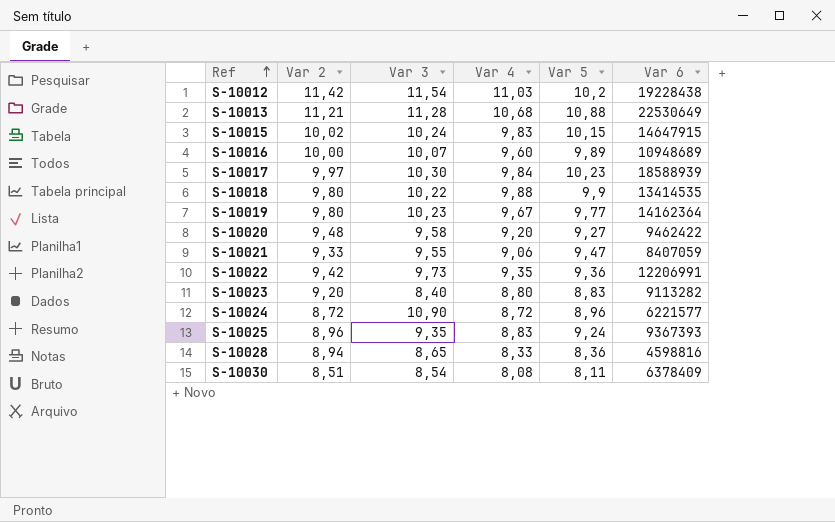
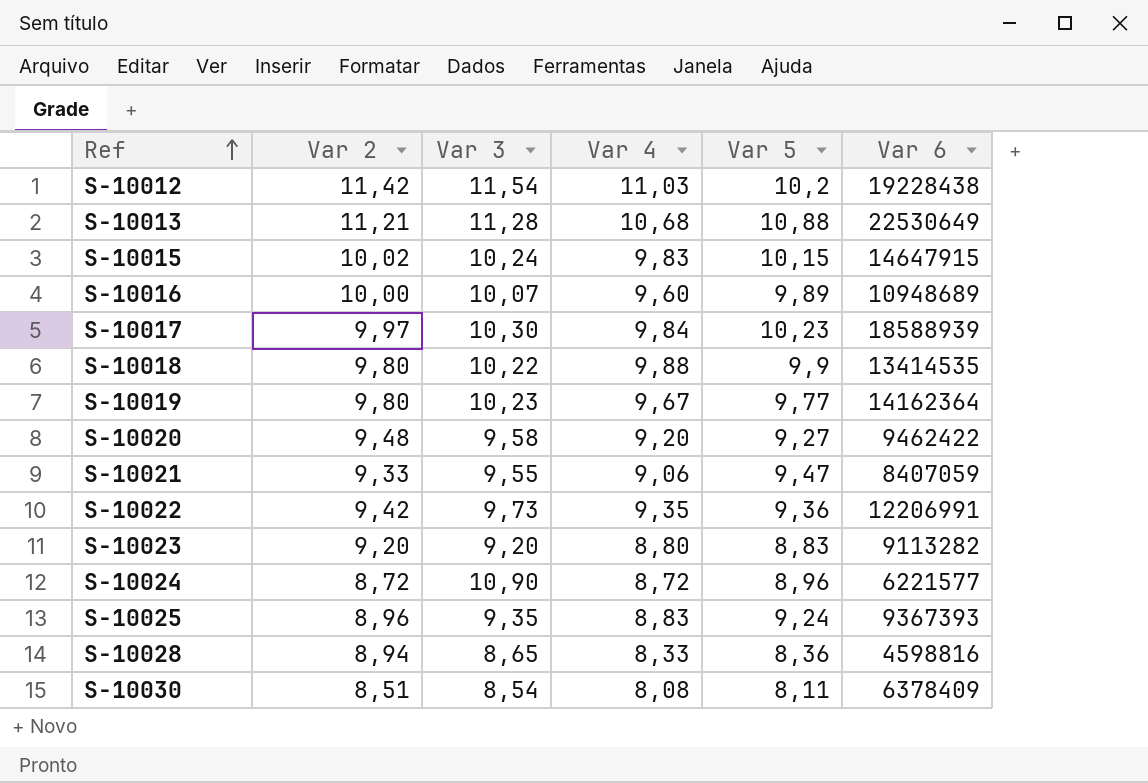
S-10023 | Var 3: 8,40 -> 9,20

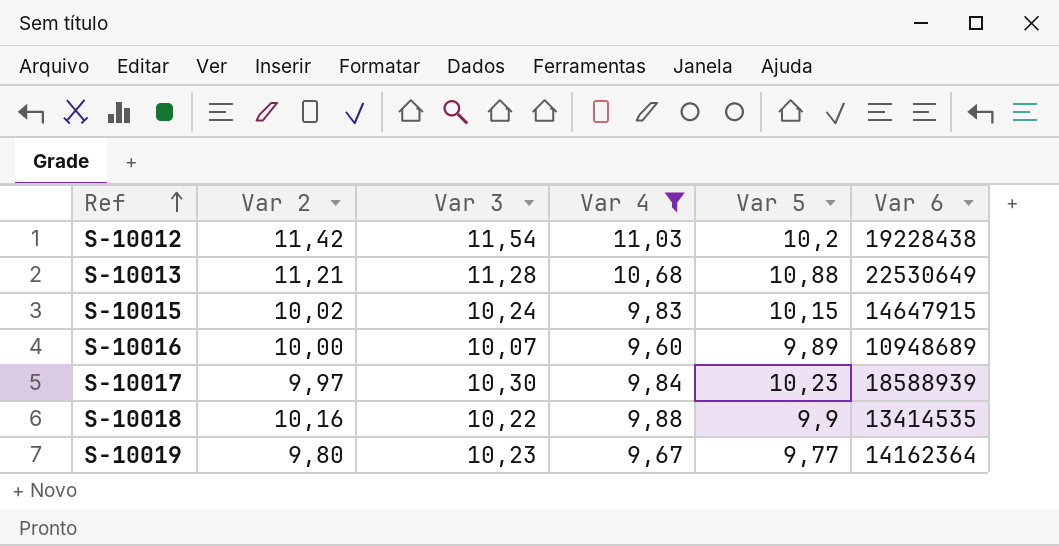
filter: none -> Var 4 >= 9,60
S-10018 | Var 2: 9,80 -> 10,16

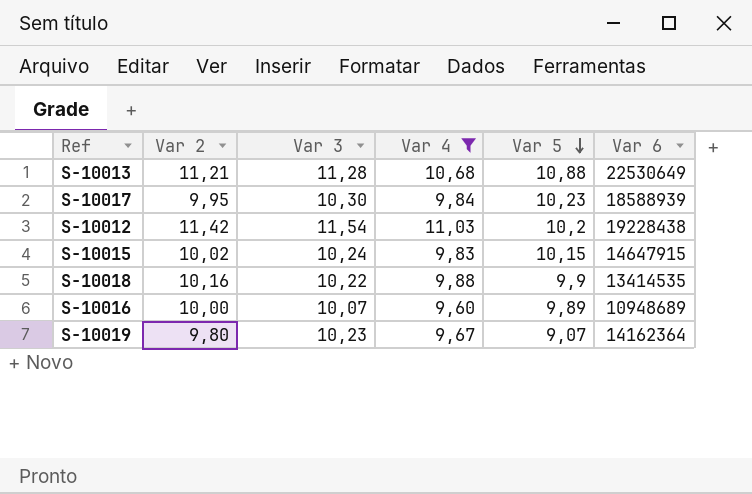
row order: Ref ascending -> Var 5 descending
S-10017 | Var 2: 9,97 -> 9,95
S-10019 | Var 5: 9,77 -> 9,07

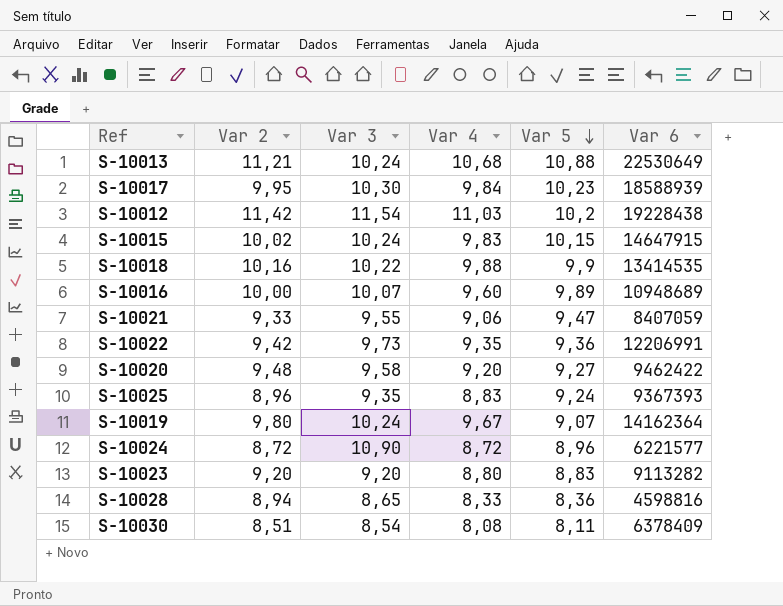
filter: Var 4 >= 9,60 -> none
S-10013 | Var 3: 11,28 -> 10,24
S-10019 | Var 3: 10,23 -> 10,24

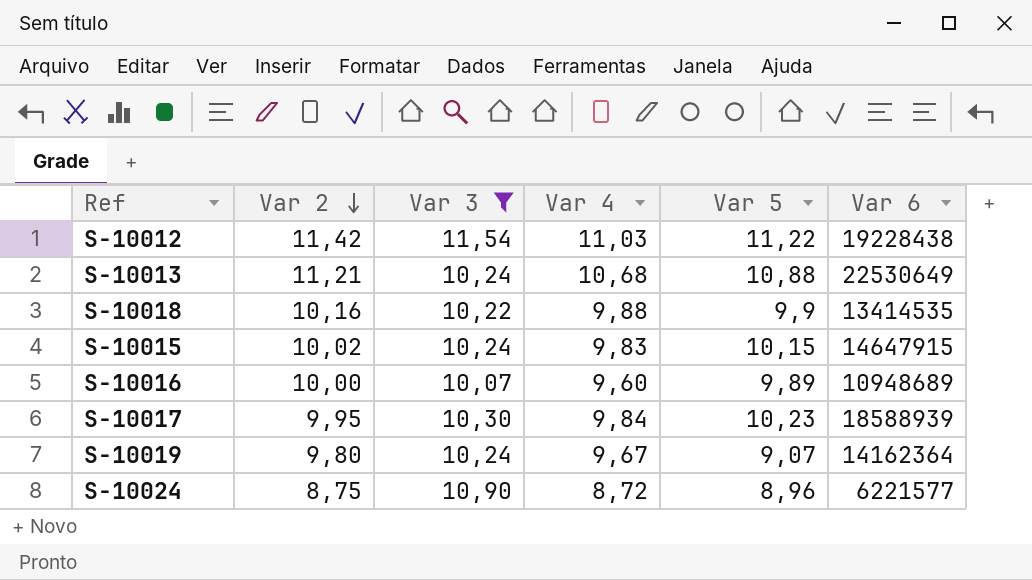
filter: none -> Var 3 >= 10,07
row order: Var 5 descending -> Var 2 descending
S-10012 | Var 5: 10,2 -> 11,22
S-10024 | Var 2: 8,72 -> 8,75

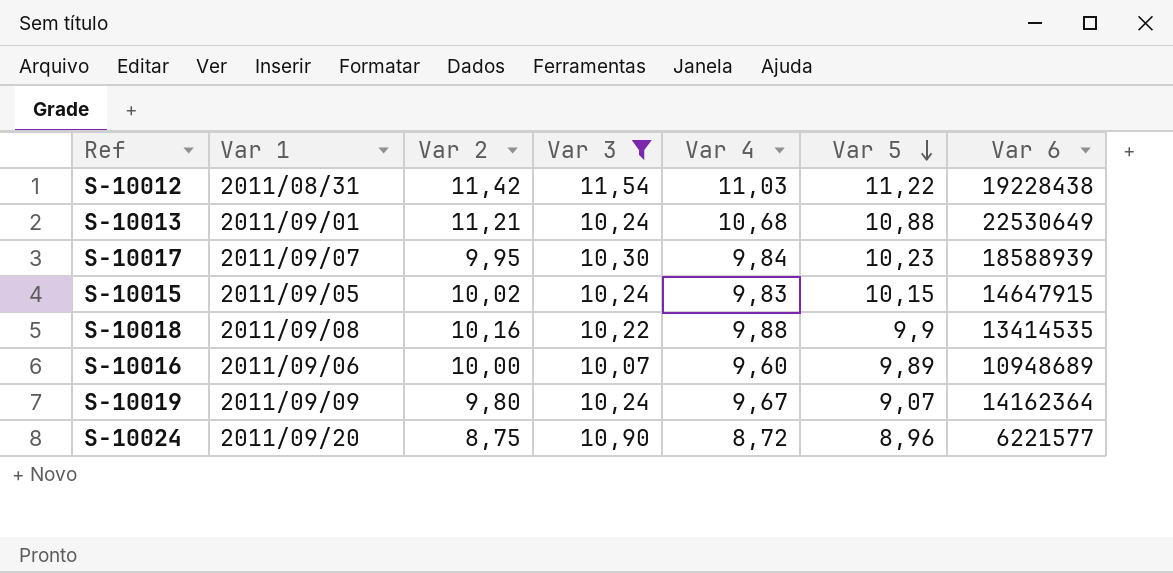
row order: Var 2 descending -> Var 5 descending
column Var 1 | position: none -> 2

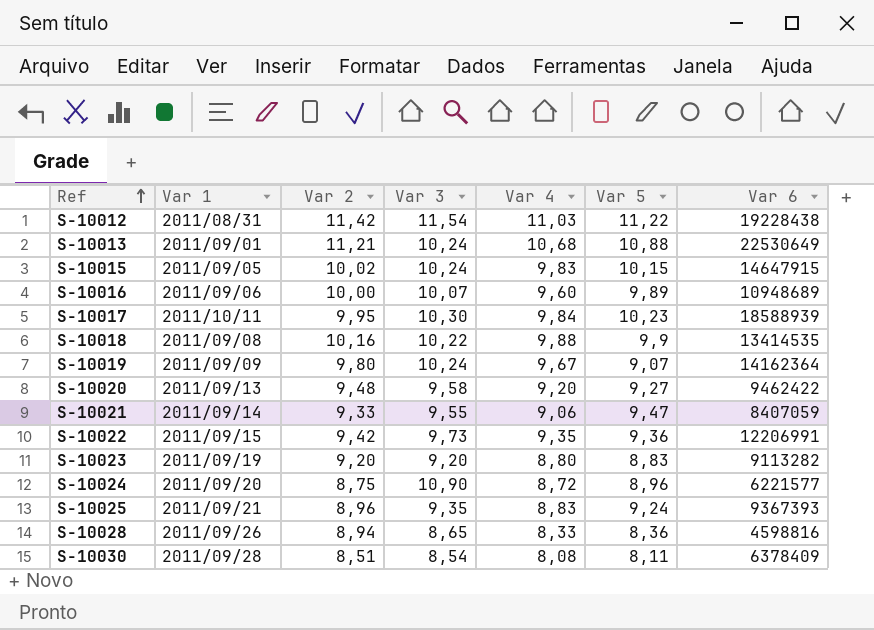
filter: Var 3 >= 10,07 -> none
row order: Var 5 descending -> Ref ascending
S-10017 | Var 1: 2011/09/07 -> 2011/10/11

